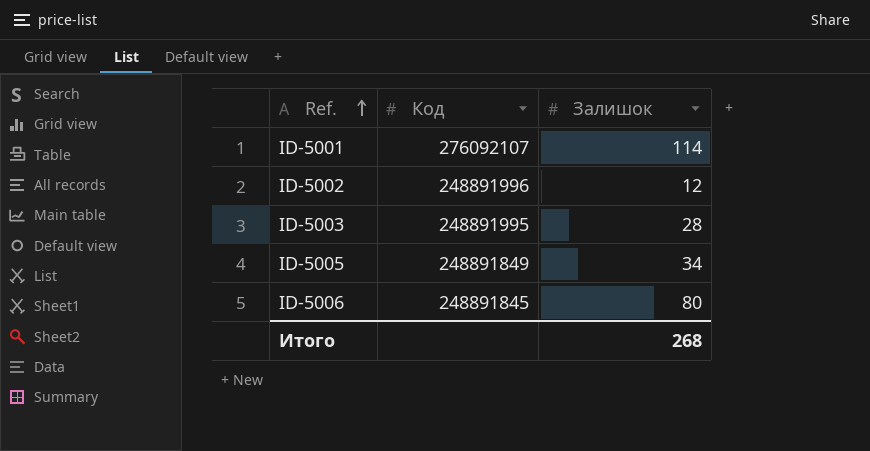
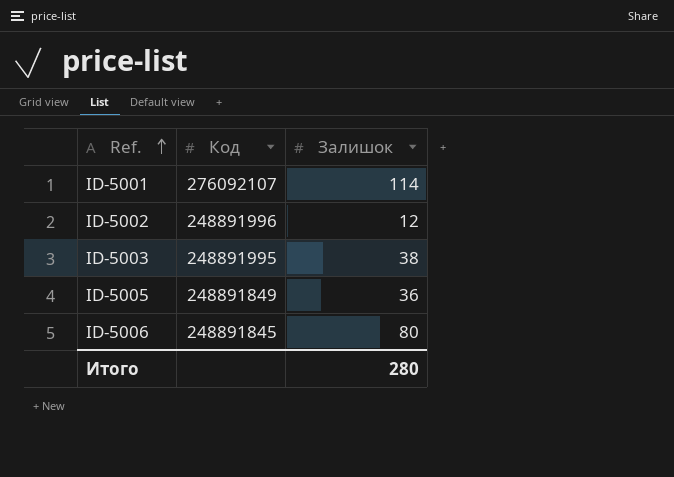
ID-5003 | Залишок: 28 -> 38
ID-5005 | Залишок: 34 -> 36
Итого | Залишок: 268 -> 280

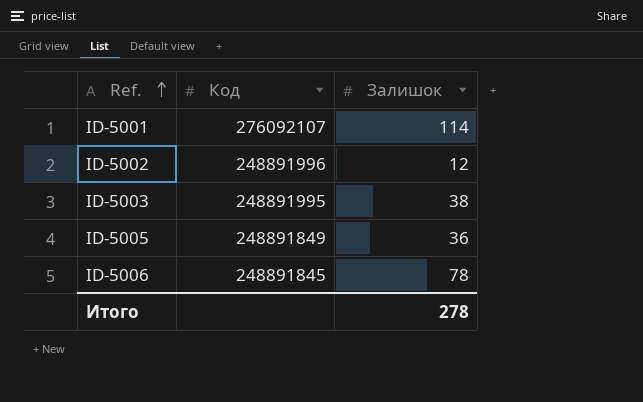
ID-5006 | Залишок: 80 -> 78
Итого | Залишок: 280 -> 278

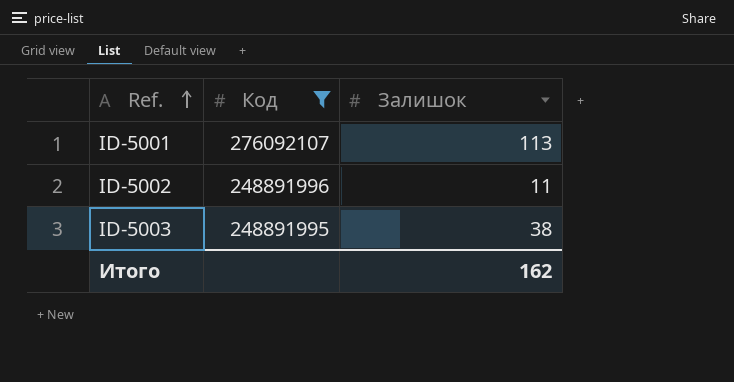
filter: none -> Код >= 248891995
ID-5001 | Залишок: 114 -> 113
ID-5002 | Залишок: 12 -> 11
Итого | Залишок: 278 -> 162

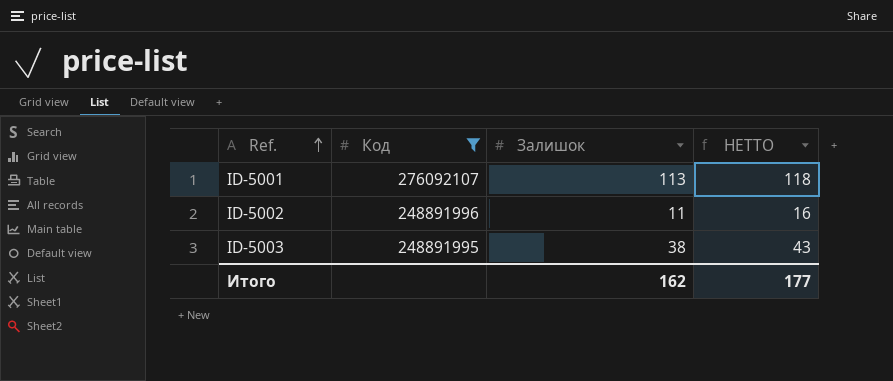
column НЕТТО | formula: none -> [Залишок] + 5

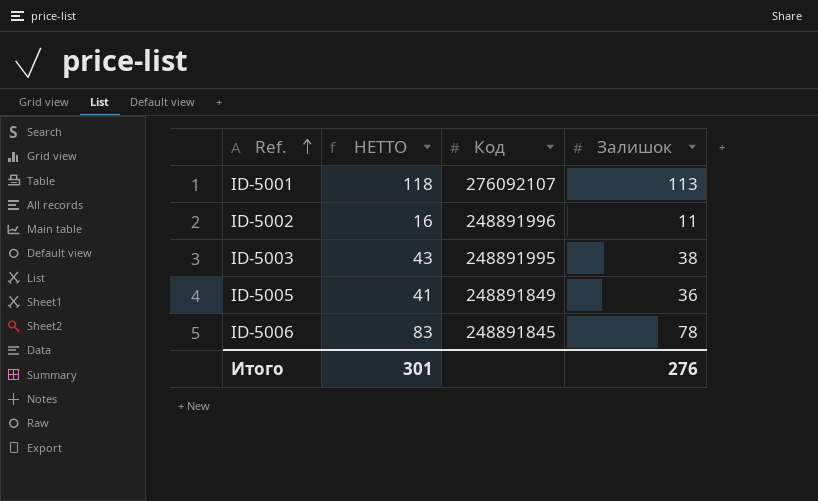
filter: Код >= 248891995 -> none
column НЕТТО | position: 4 -> 2
Итого | НЕТТО: 177 -> 301
Итого | Залишок: 162 -> 276

